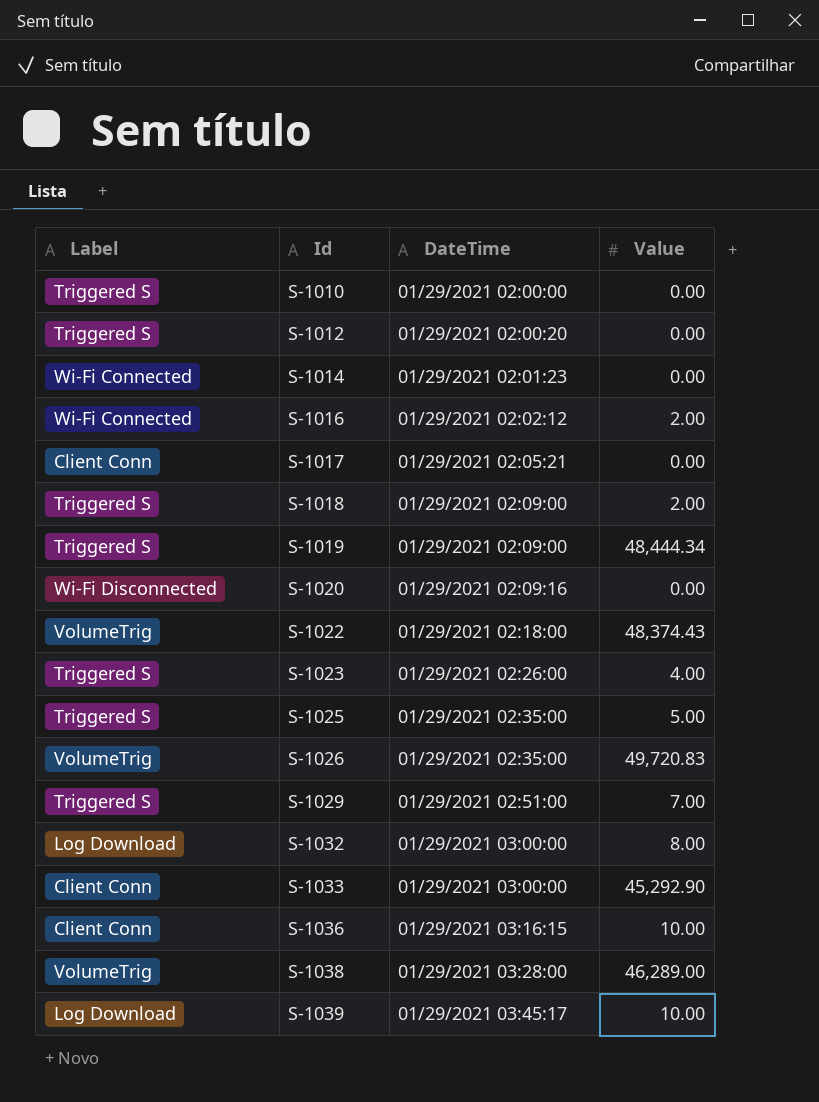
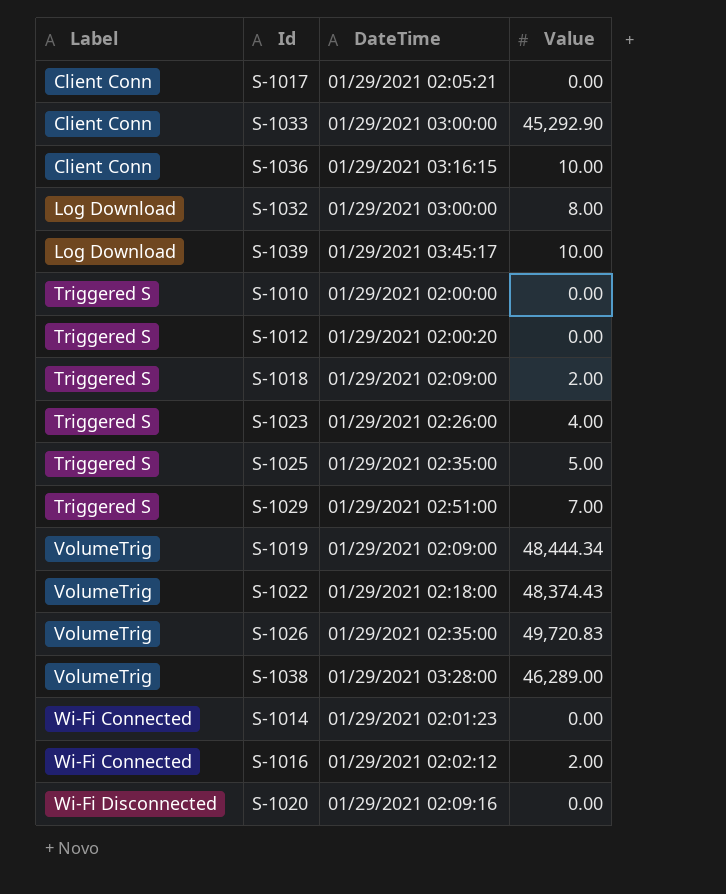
row order: Id ascending -> Label ascending
S-1019 | Label: Triggered S -> VolumeTrig

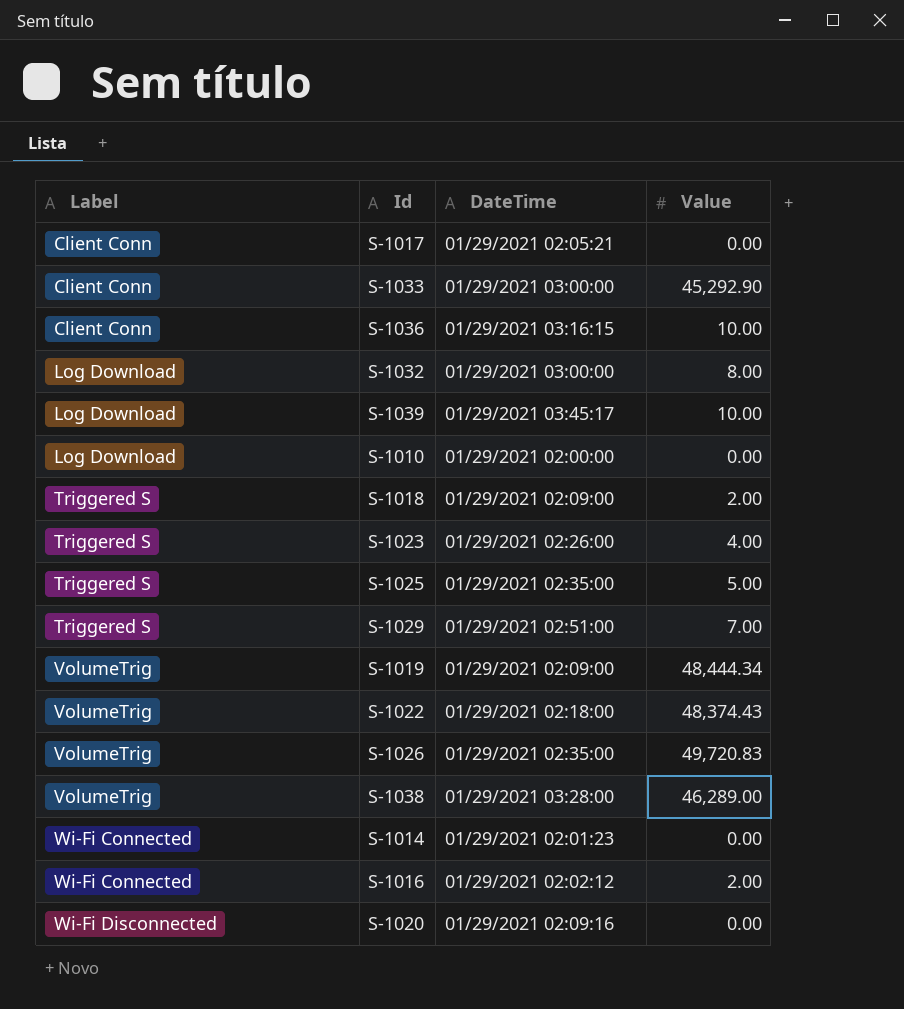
row S-1012: Triggered S | 01/29/2021 02:00:20 | 0.00 -> none
S-1010 | Label: Triggered S -> Log Download

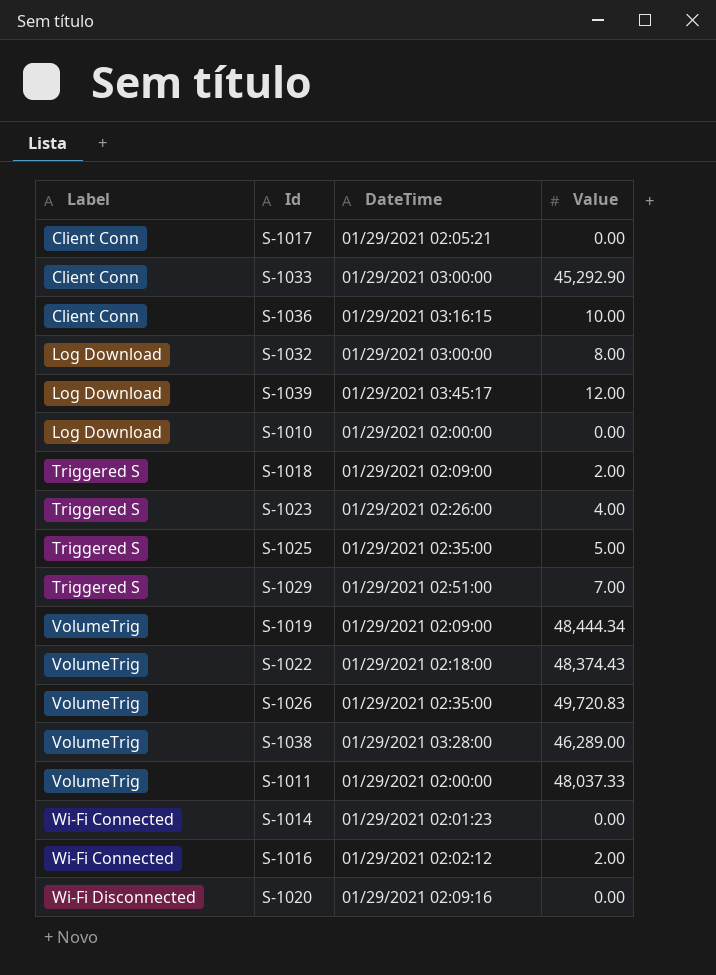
S-1039 | Value: 10.00 -> 12.00
row S-1011: none -> VolumeTrig | 01/29/2021 02:00:00 | 48,037.33

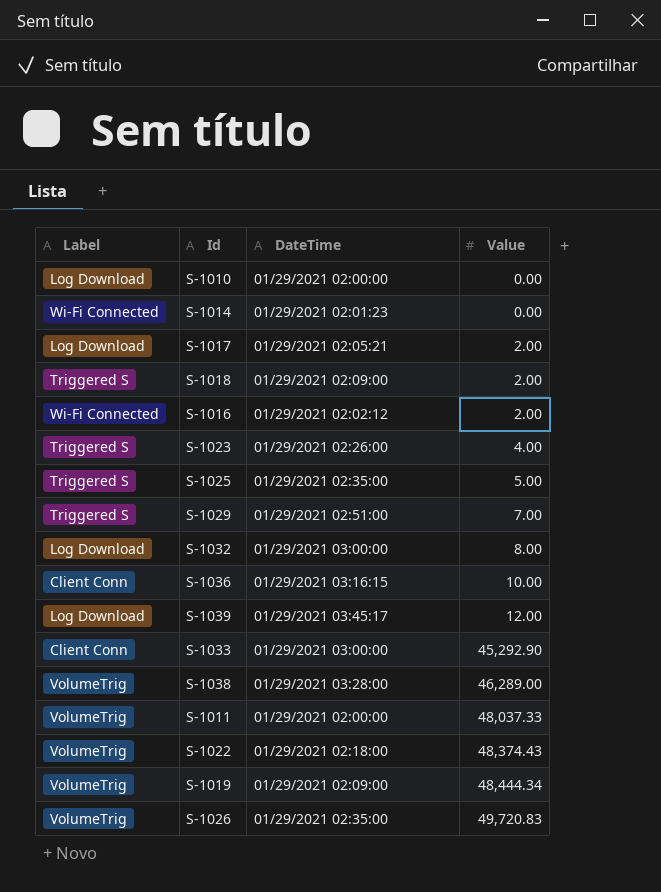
row order: Label ascending -> Value ascending
row S-1020: Wi-Fi Disconnected | 01/29/2021 02:09:16 | 0.00 -> none
S-1017 | Label: Client Conn -> Log Download
S-1017 | Value: 0.00 -> 2.00

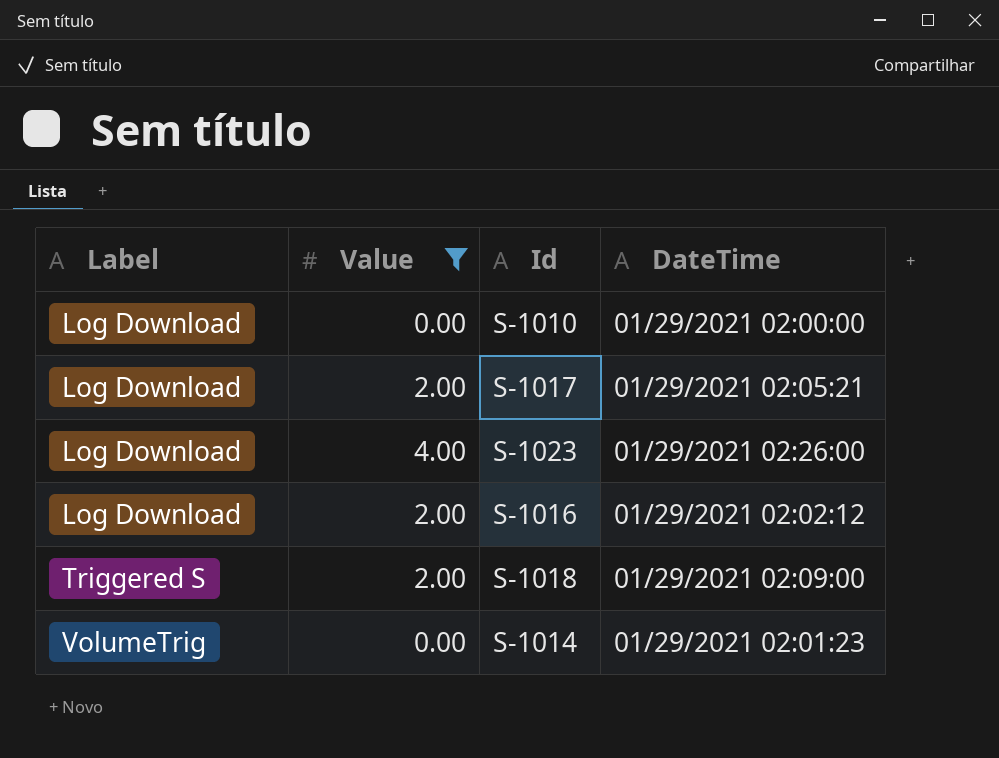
filter: none -> Value <= 4.00
row order: Value ascending -> Label ascending
column Value | position: 4 -> 2
S-1023 | Label: Triggered S -> Log Download
S-1016 | Label: Wi-Fi Connected -> Log Download
S-1014 | Label: Wi-Fi Connected -> VolumeTrig

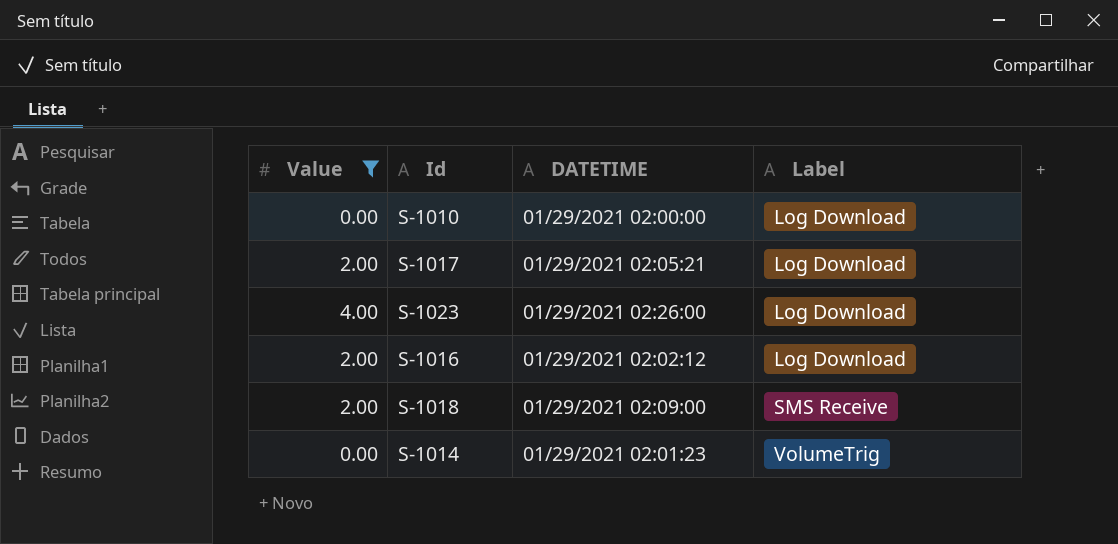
column name: DateTime -> DATETIME
column Label | position: 1 -> 4
S-1018 | Label: Triggered S -> SMS Receive

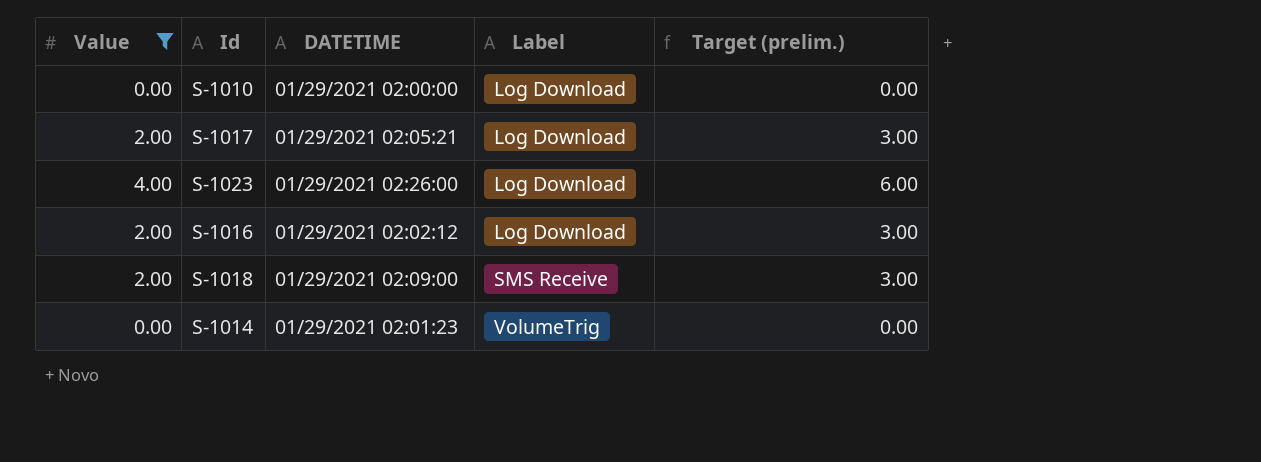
column Target (prelim.) | formula: none -> [Value] * 1.5

